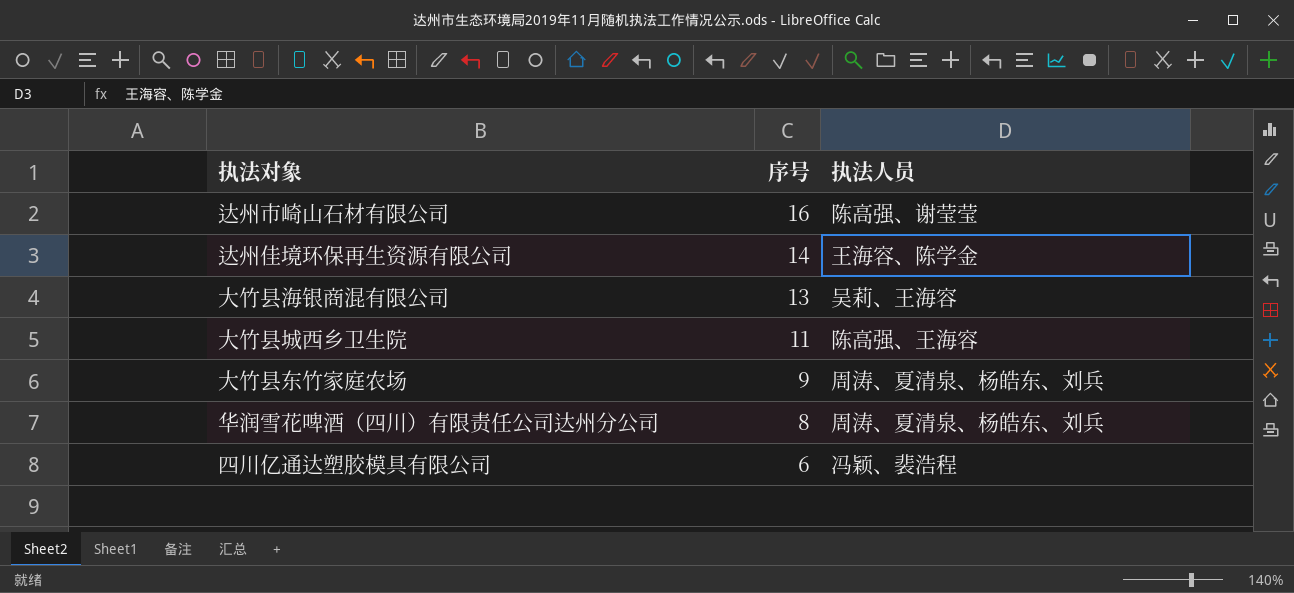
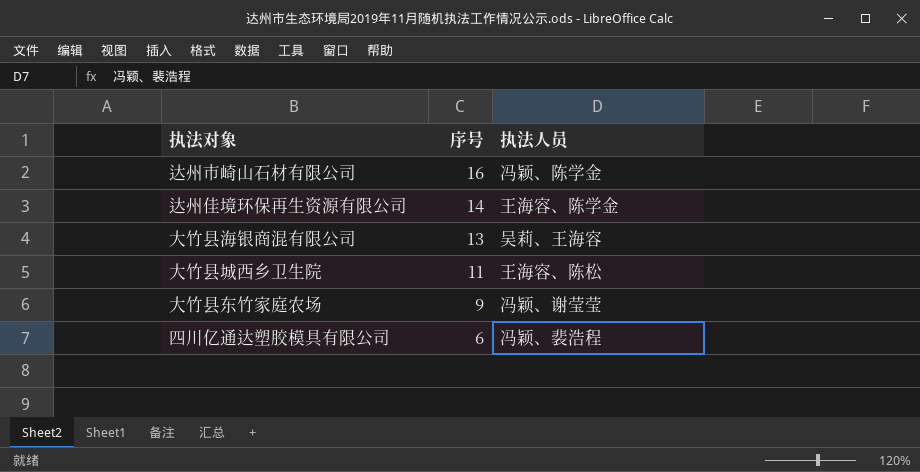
row 华润雪花啤酒（四川）有限责任公司达州分公司: 8 | 周涛、夏清泉、杨皓东、刘兵 -> none
达州市崎山石材有限公司 | 执法人员: 陈高强、谢莹莹 -> 冯颖、陈学金
大竹县城西乡卫生院 | 执法人员: 陈高强、王海容 -> 王海容、陈松
大竹县东竹家庭农场 | 执法人员: 周涛、夏清泉、杨皓东、刘兵 -> 冯颖、谢莹莹

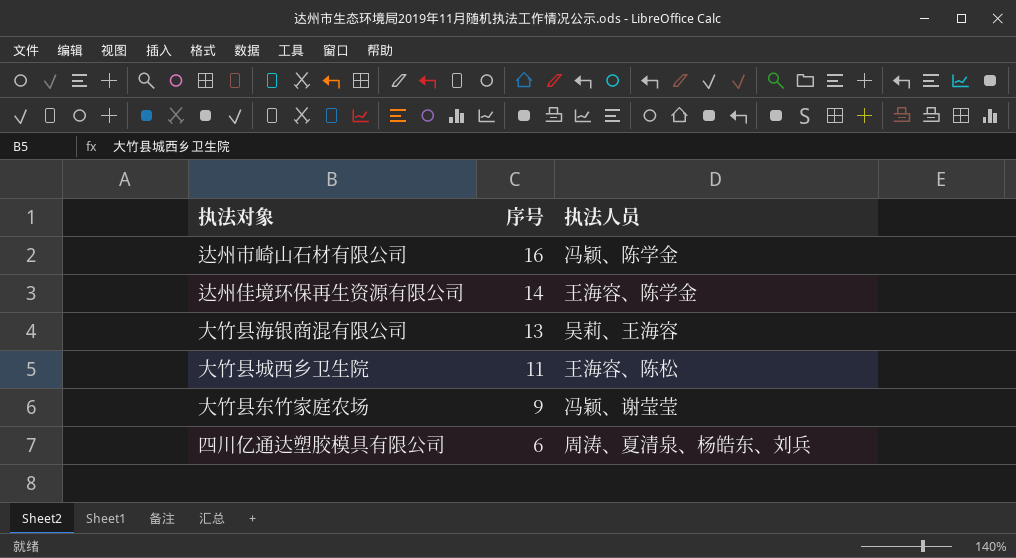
四川亿通达塑胶模具有限公司 | 执法人员: 冯颖、裴浩程 -> 周涛、夏清泉、杨皓东、刘兵

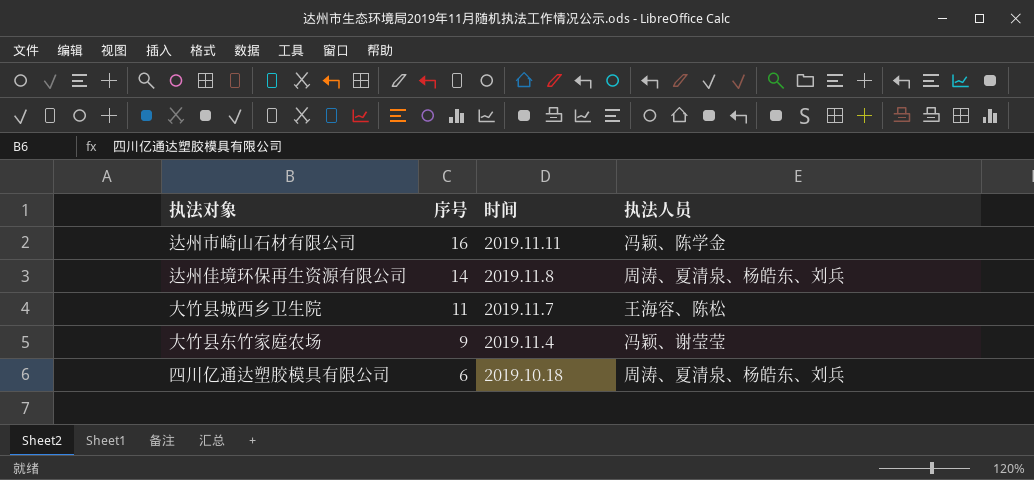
column 时间 | position: none -> 3
row 大竹县海银商混有限公司: 13 | 吴莉、王海容 -> none
达州佳境环保再生资源有限公司 | 执法人员: 王海容、陈学金 -> 周涛、夏清泉、杨皓东、刘兵

